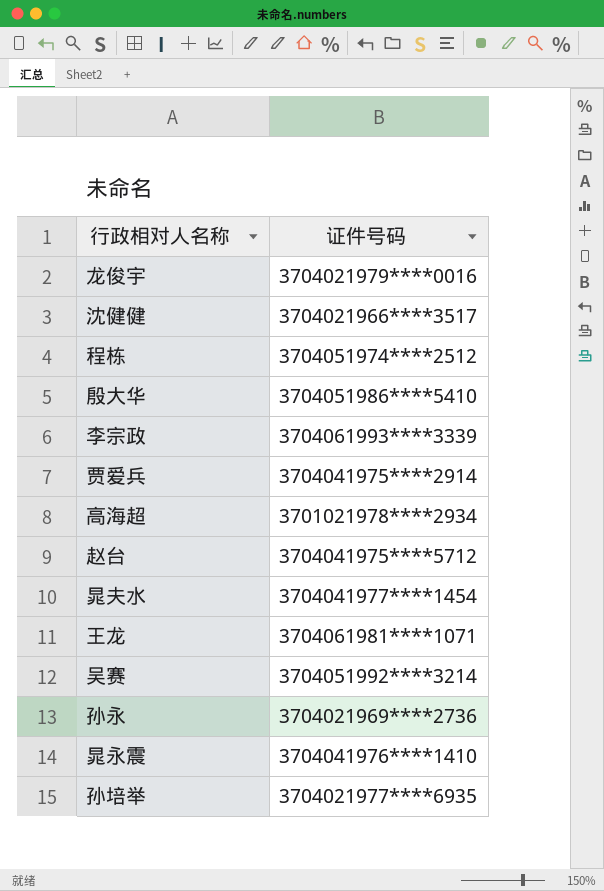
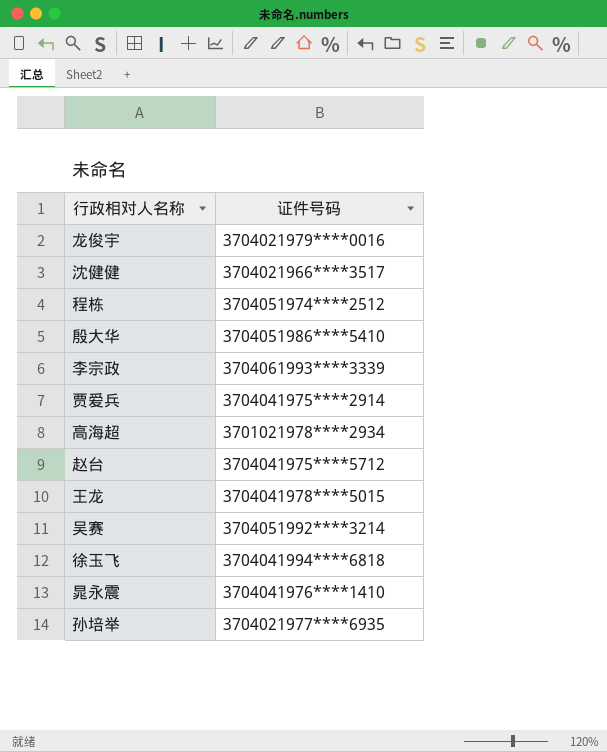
row 晁夫水: 3704041977****1454 -> none
row 孙永: 3704021969****2736 -> none
王龙 | 证件号码: 3704061981****1071 -> 3704041978****5015
row 徐玉飞: none -> 3704041994****6818

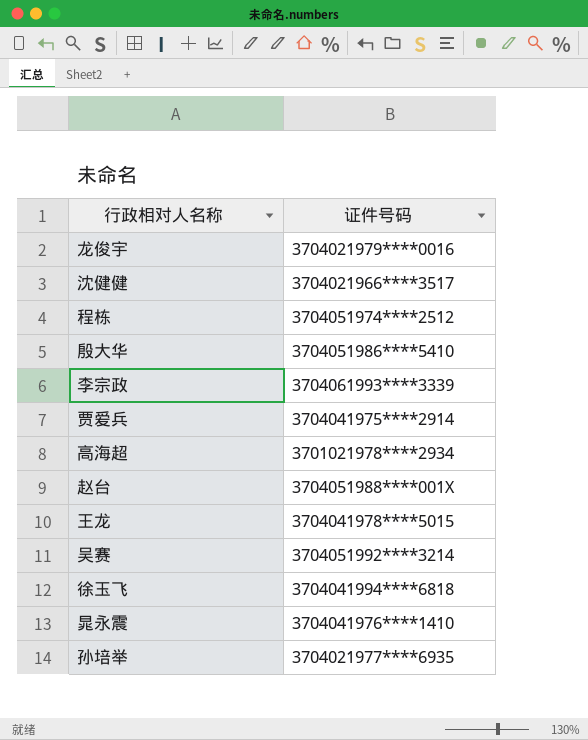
赵台 | 证件号码: 3704041975****5712 -> 3704051988****001X

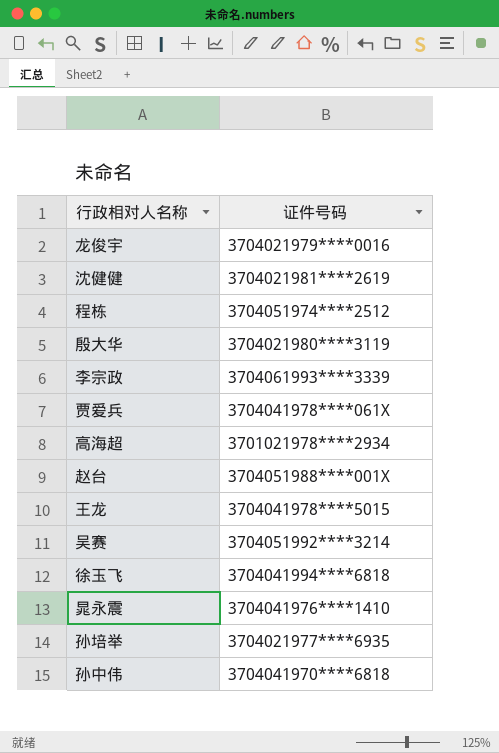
沈健健 | 证件号码: 3704021966****3517 -> 3704021981****2619
殷大华 | 证件号码: 3704051986****5410 -> 3704021980****3119
贾爱兵 | 证件号码: 3704041975****2914 -> 3704041978****061X
row 孙中伟: none -> 3704041970****6818

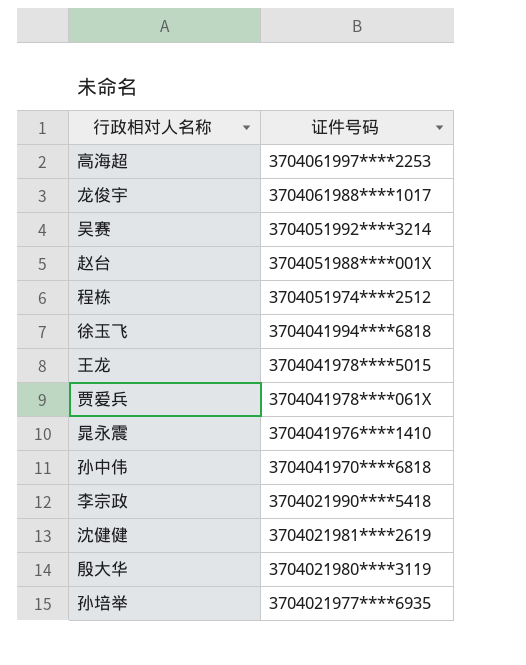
row order: none -> 证件号码 descending
高海超 | 证件号码: 3701021978****2934 -> 3704061997****2253
龙俊宇 | 证件号码: 3704021979****0016 -> 3704061988****1017
李宗政 | 证件号码: 3704061993****3339 -> 3704021990****5418

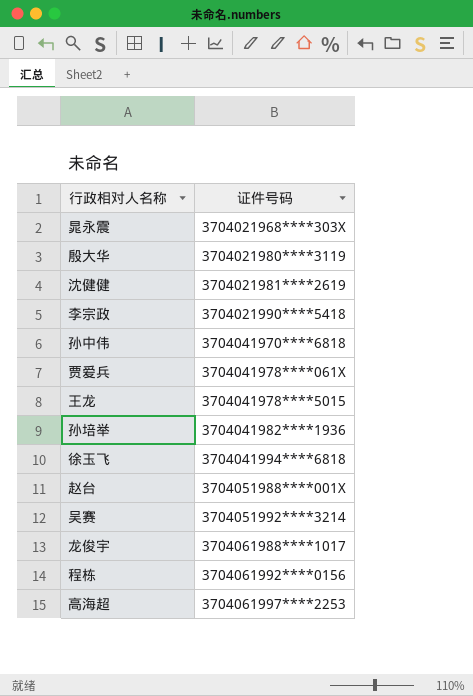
row order: 证件号码 descending -> 证件号码 ascending
晁永震 | 证件号码: 3704041976****1410 -> 3704021968****303X
孙培举 | 证件号码: 3704021977****6935 -> 3704041982****1936
程栋 | 证件号码: 3704051974****2512 -> 3704061992****0156

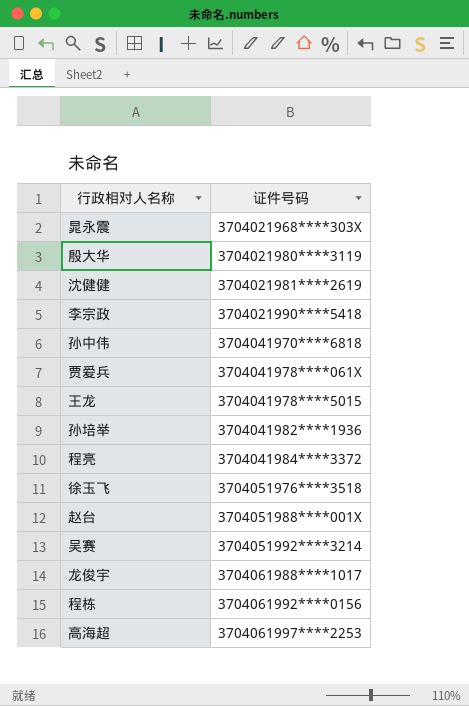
row 程亮: none -> 3704041984****3372
徐玉飞 | 证件号码: 3704041994****6818 -> 3704051976****3518

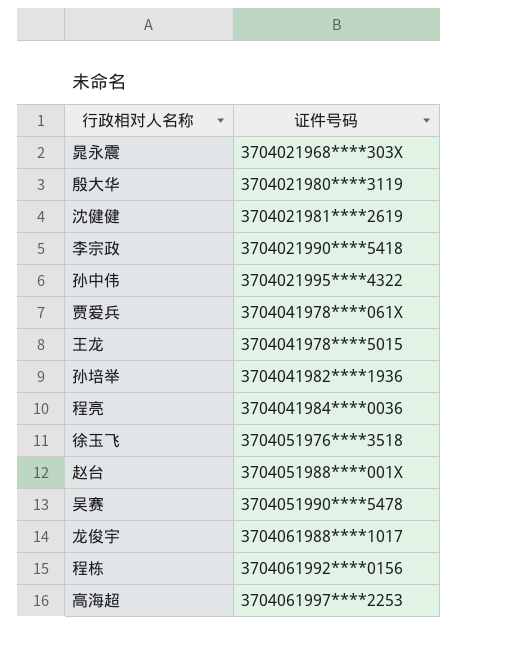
孙中伟 | 证件号码: 3704041970****6818 -> 3704021995****4322
程亮 | 证件号码: 3704041984****3372 -> 3704041984****0036
吴赛 | 证件号码: 3704051992****3214 -> 3704051990****5478

